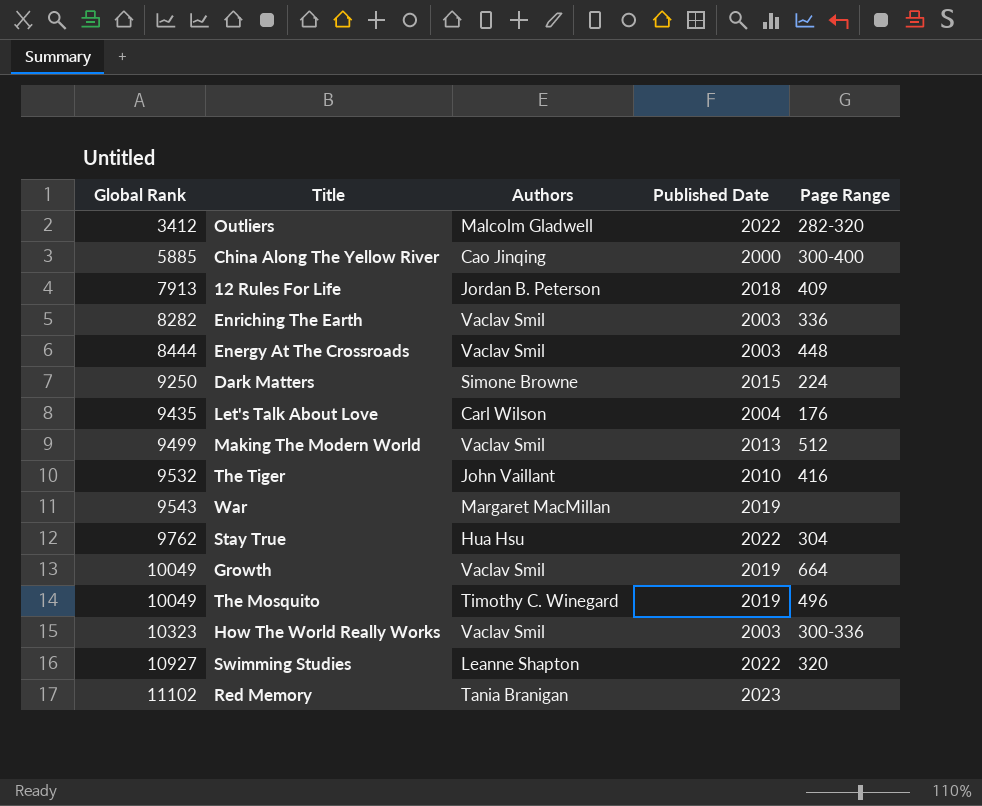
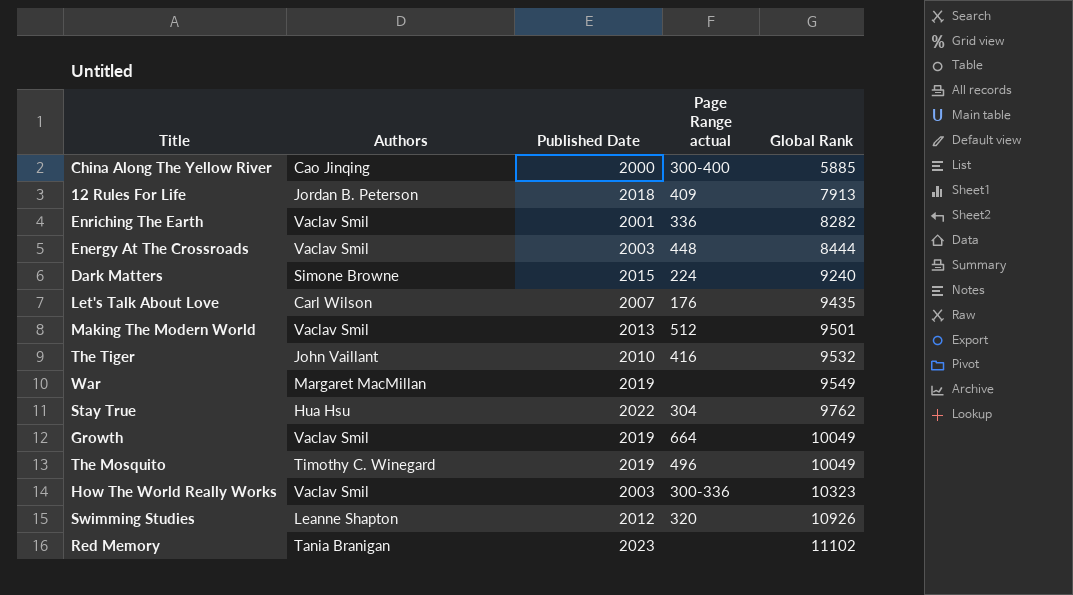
column name: Page Range -> Page Range actual
column Global Rank | position: 1 -> 5
row Outliers: 3412 | Malcolm Gladwell | 2022 | 282-320 -> none
Enriching The Earth | Published Date: 2003 -> 2001
Dark Matters | Global Rank: 9250 -> 9240
Let's Talk About Love | Published Date: 2004 -> 2007
Making The Modern World | Global Rank: 9499 -> 9501
War | Global Rank: 9543 -> 9549
Swimming Studies | Published Date: 2022 -> 2012
Swimming Studies | Global Rank: 10927 -> 10926

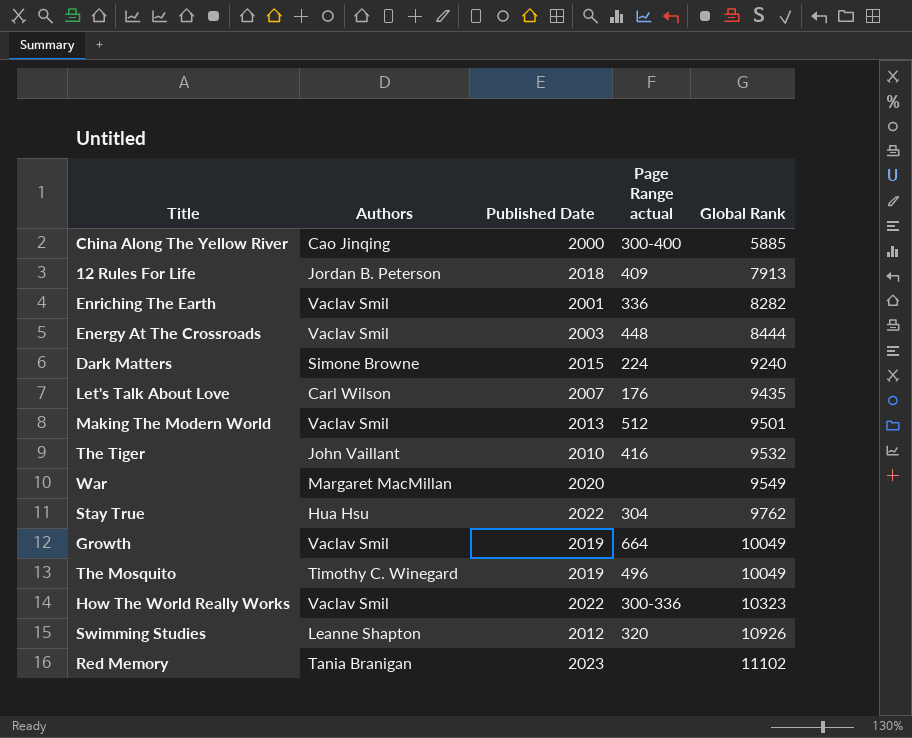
War | Published Date: 2019 -> 2020
How The World Really Works | Published Date: 2003 -> 2022

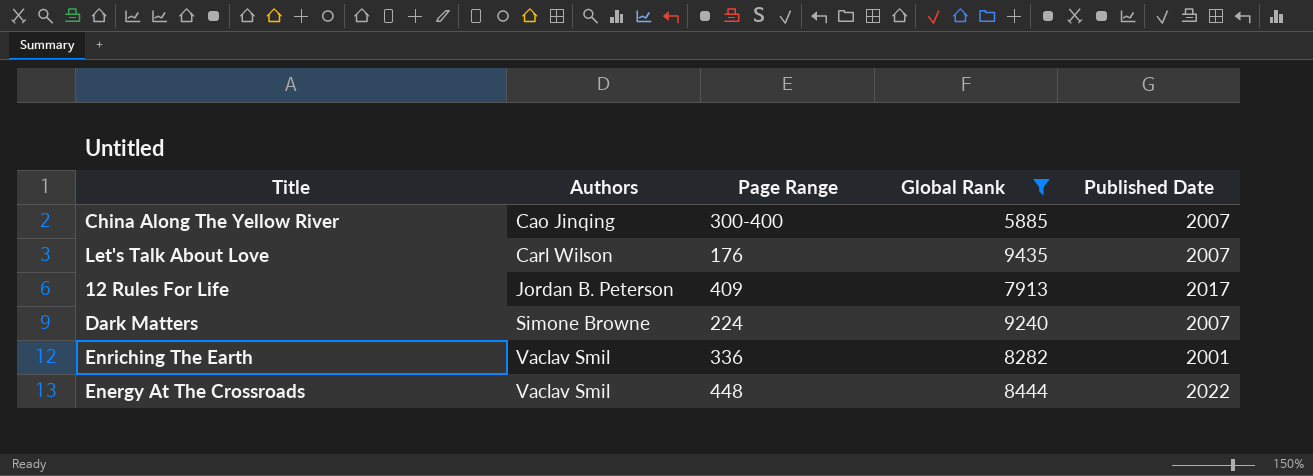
filter: none -> Global Rank <= 9435
row order: Global Rank ascending -> Authors ascending
column name: Page Range actual -> Page Range
column Published Date | position: 3 -> 5
China Along The Yellow River | Published Date: 2000 -> 2007
12 Rules For Life | Published Date: 2018 -> 2017
Dark Matters | Published Date: 2015 -> 2007
Energy At The Crossroads | Published Date: 2003 -> 2022

